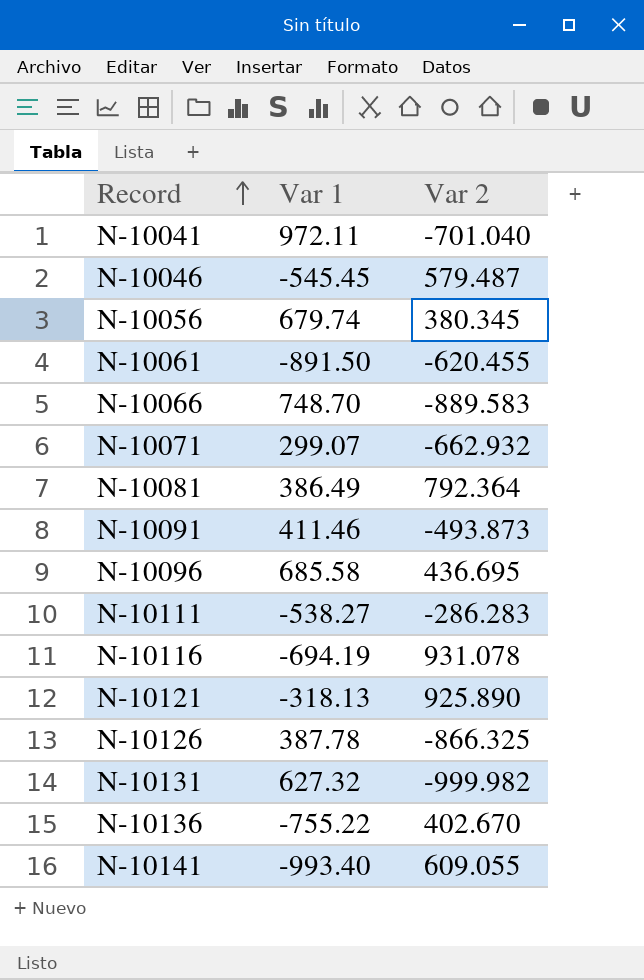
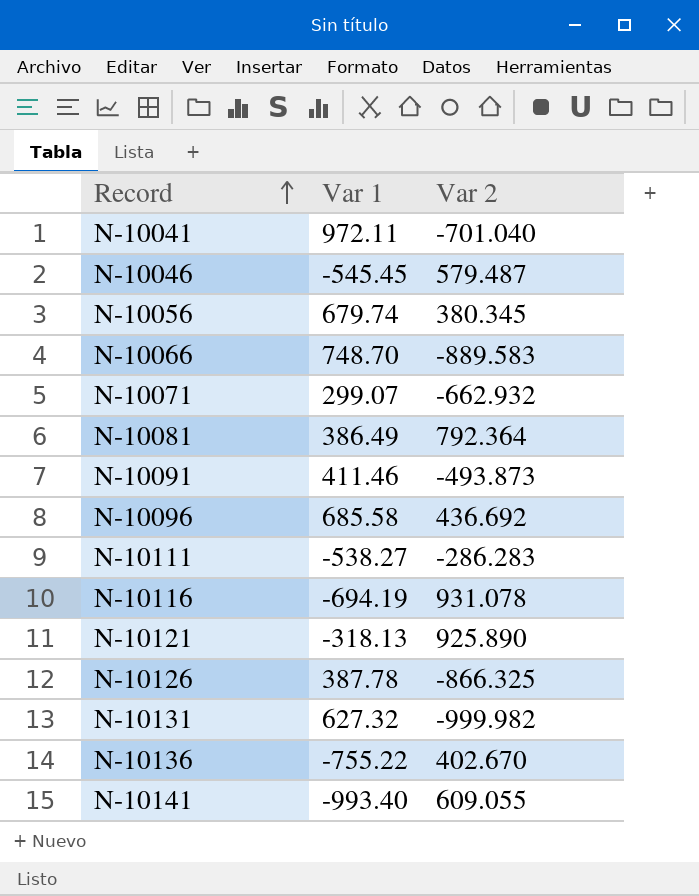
row N-10061: -891.50 | -620.455 -> none
N-10096 | Var 2: 436.695 -> 436.692

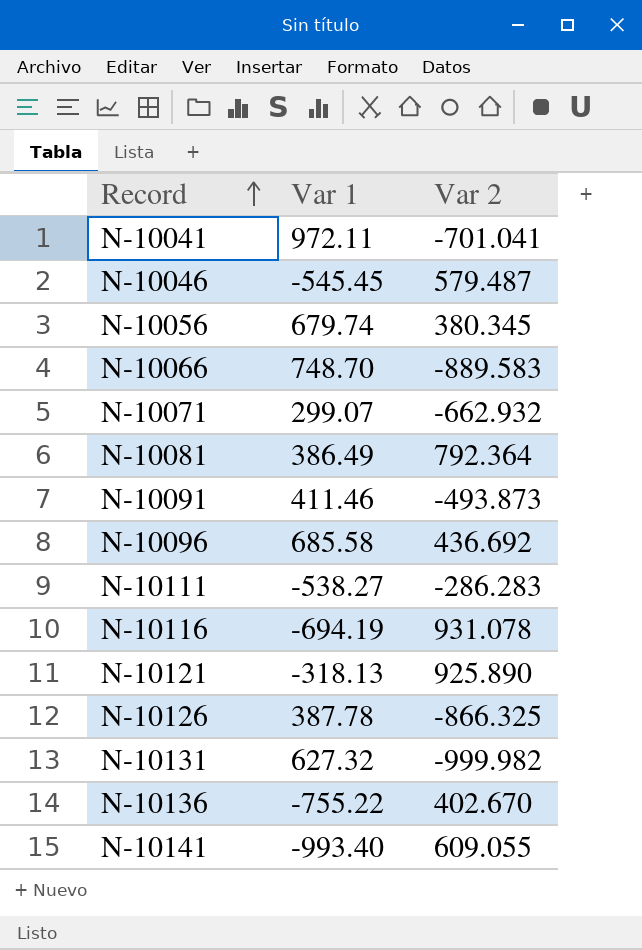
N-10041 | Var 2: -701.040 -> -701.041

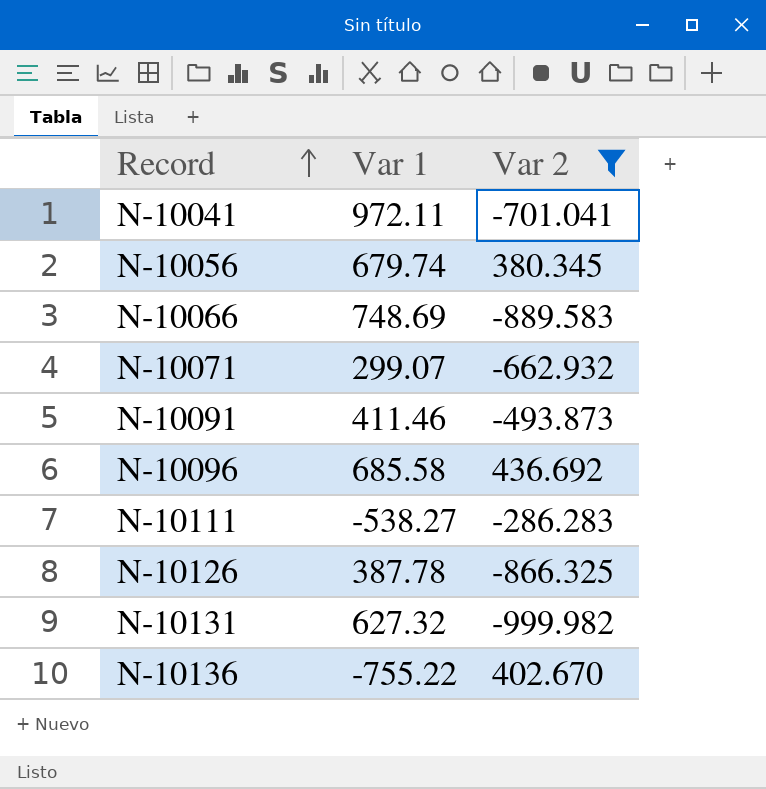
filter: none -> Var 2 <= 436.692
N-10066 | Var 1: 748.70 -> 748.69

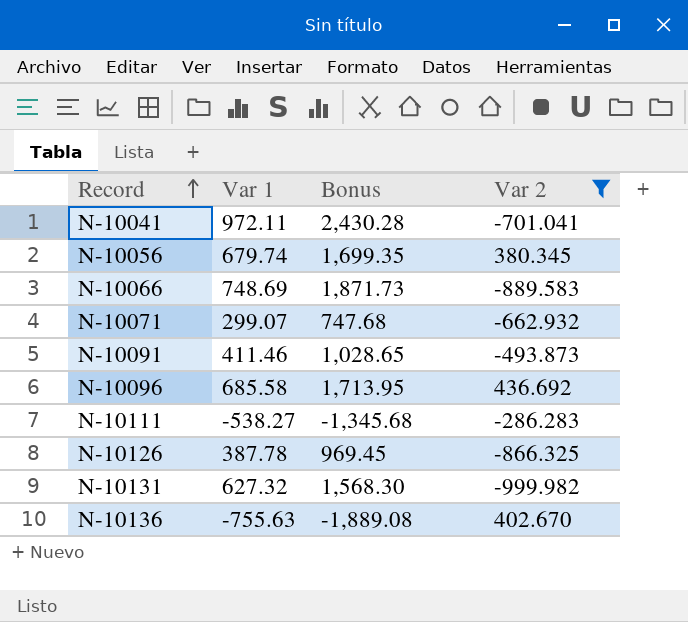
column Bonus | formula: none -> [Var 1] * 2.5
N-10136 | Var 1: -755.22 -> -755.63

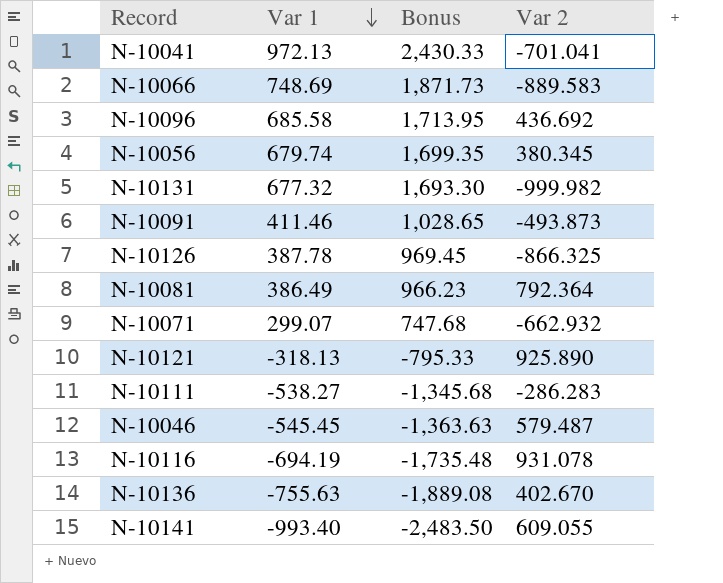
filter: Var 2 <= 436.692 -> none
row order: Record ascending -> Var 1 descending
N-10041 | Var 1: 972.11 -> 972.13
N-10041 | Bonus: 2,430.28 -> 2,430.33
N-10131 | Var 1: 627.32 -> 677.32
N-10131 | Bonus: 1,568.30 -> 1,693.30

